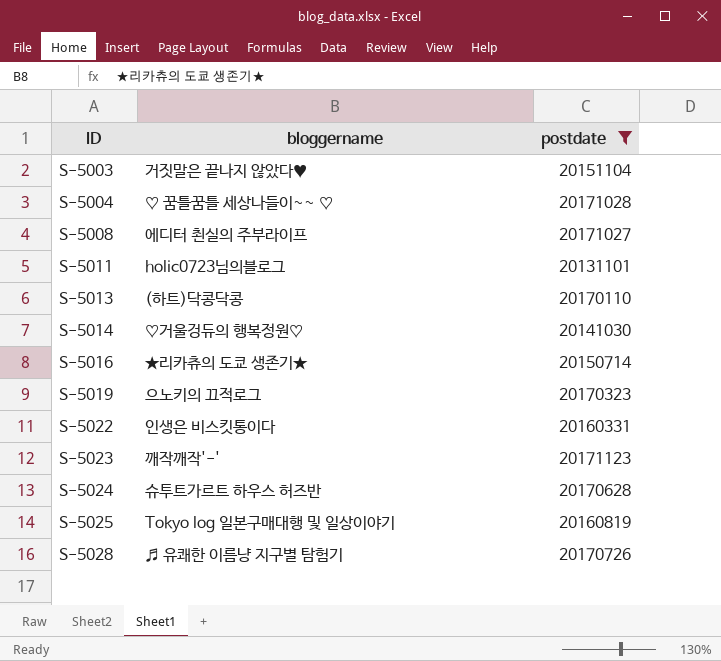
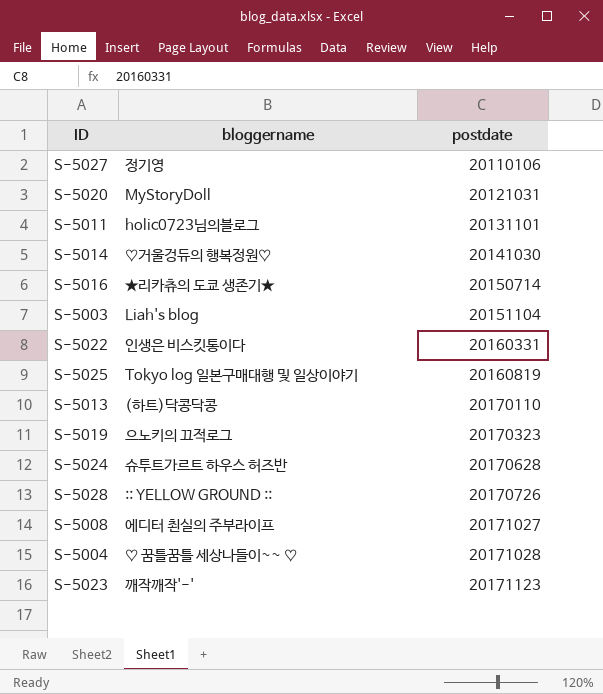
filter: postdate >= 20131101 -> none
row order: ID ascending -> postdate ascending
S-5003 | bloggername: 거짓말은 끝나지 않았다♥ -> Liah's blog
S-5028 | bloggername: ♬ 유쾌한 이름냥 지구별 탐험기 -> :: YELLOW GROUND ::

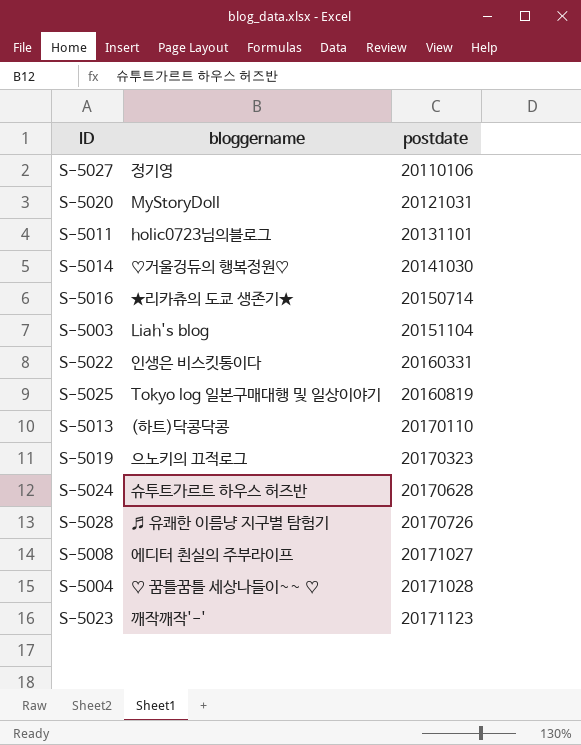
S-5028 | bloggername: :: YELLOW GROUND :: -> ♬ 유쾌한 이름냥 지구별 탐험기

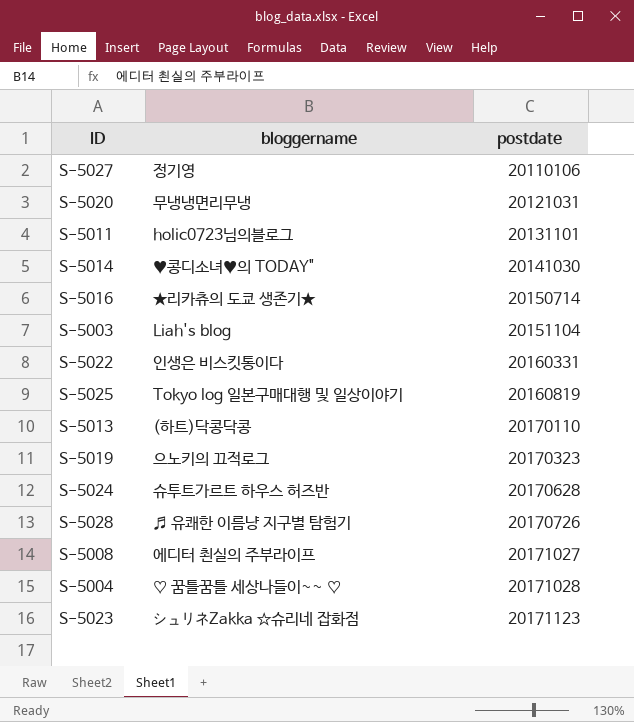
S-5020 | bloggername: MyStoryDoll -> 무냉냉면리무냉
S-5014 | bloggername: ♡거울겅듀의 행복정원♡ -> ♥콩디소녀♥의 TODAY"
S-5023 | bloggername: 깨작깨작'-' -> シュリネZakka ☆슈리네 잡화점

